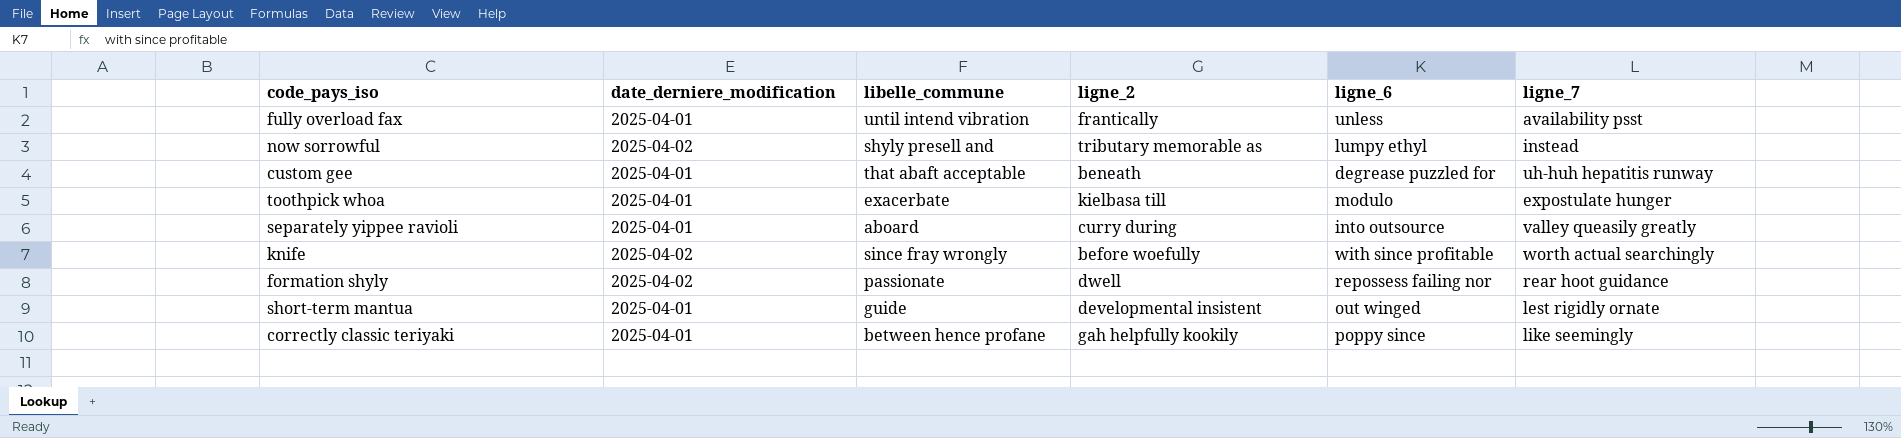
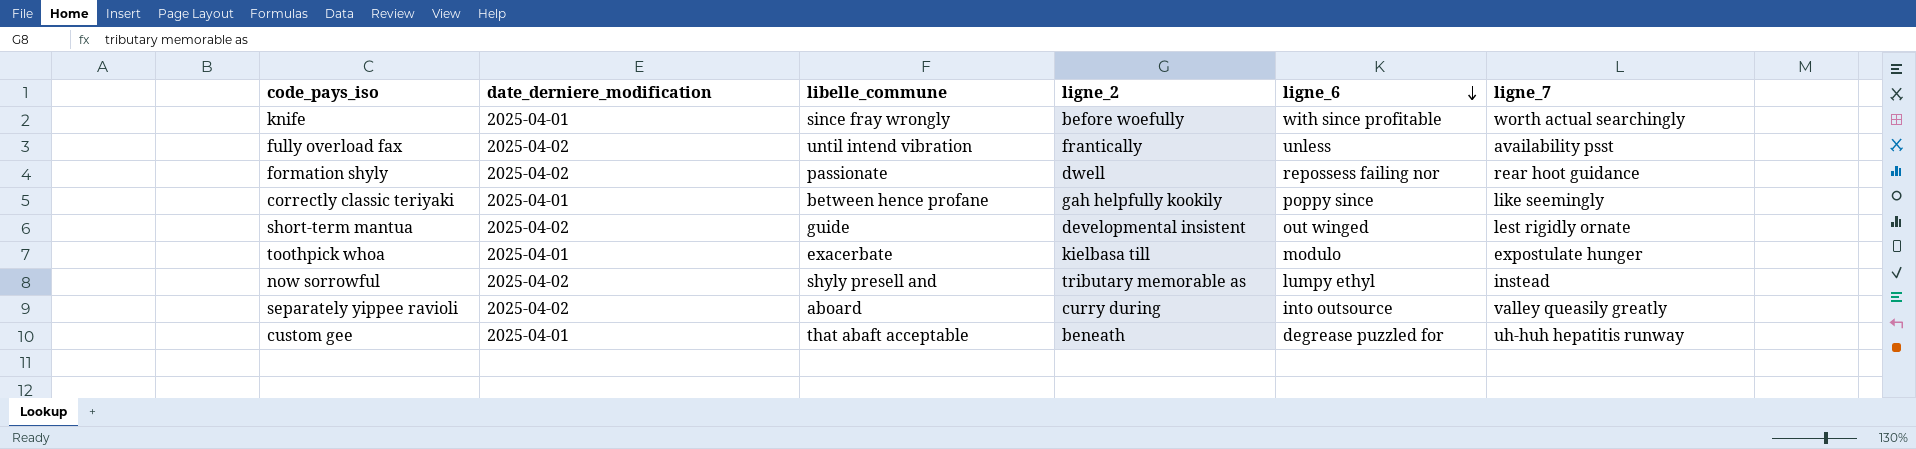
row order: none -> ligne_6 descending
knife | date_derniere_modification: 2025-04-02 -> 2025-04-01
fully overload fax | date_derniere_modification: 2025-04-01 -> 2025-04-02
short-term mantua | date_derniere_modification: 2025-04-01 -> 2025-04-02
separately yippee ravioli | date_derniere_modification: 2025-04-01 -> 2025-04-02

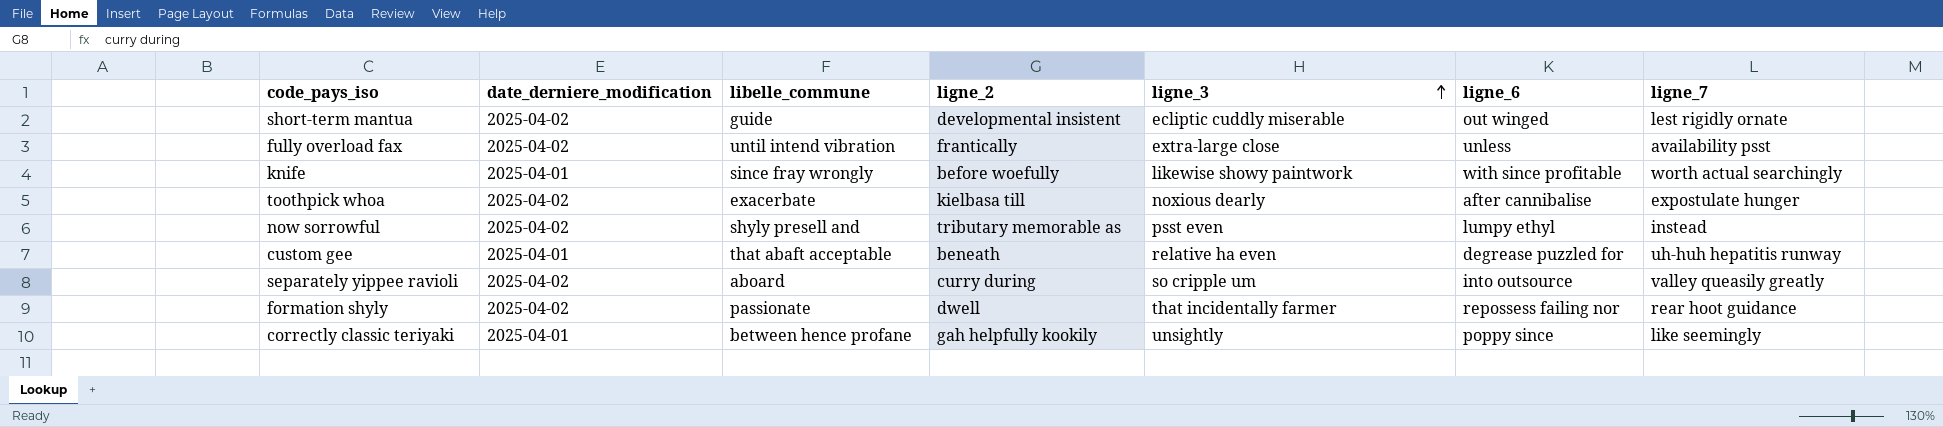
row order: ligne_6 descending -> ligne_3 ascending
column ligne_3 | position: none -> 5
toothpick whoa | date_derniere_modification: 2025-04-01 -> 2025-04-02
toothpick whoa | ligne_6: modulo -> after cannibalise

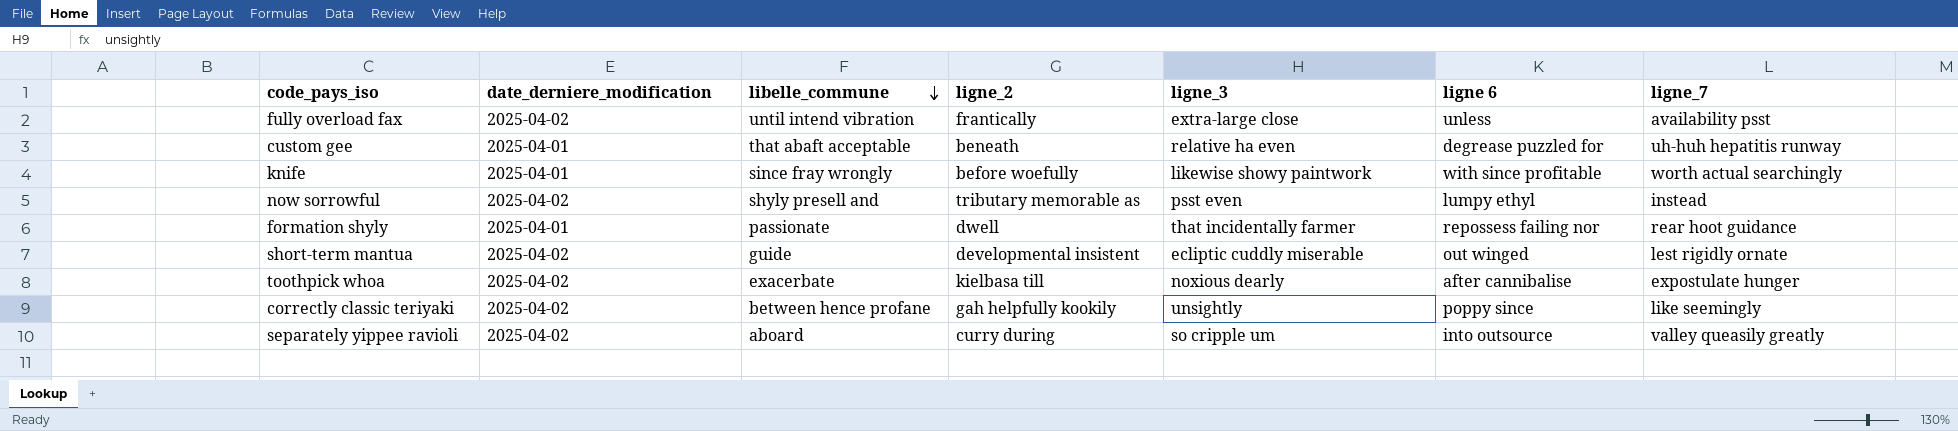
row order: ligne_3 ascending -> libelle_commune descending
column name: ligne_6 -> ligne 6
formation shyly | date_derniere_modification: 2025-04-02 -> 2025-04-01
correctly classic teriyaki | date_derniere_modification: 2025-04-01 -> 2025-04-02

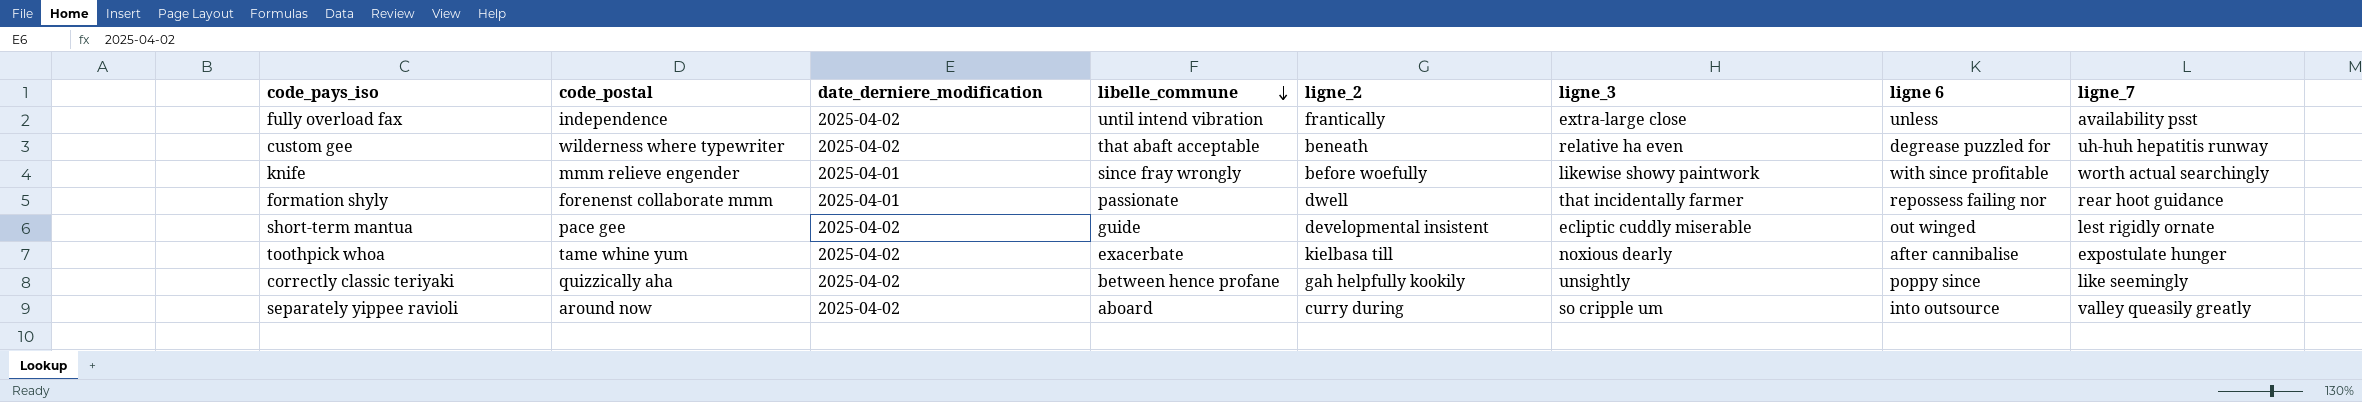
column code_postal | position: none -> 2
row now sorrowful: 2025-04-02 | shyly presell and | tributary memorable as | psst even | lumpy ethyl | instead -> none
custom gee | date_derniere_modification: 2025-04-01 -> 2025-04-02

